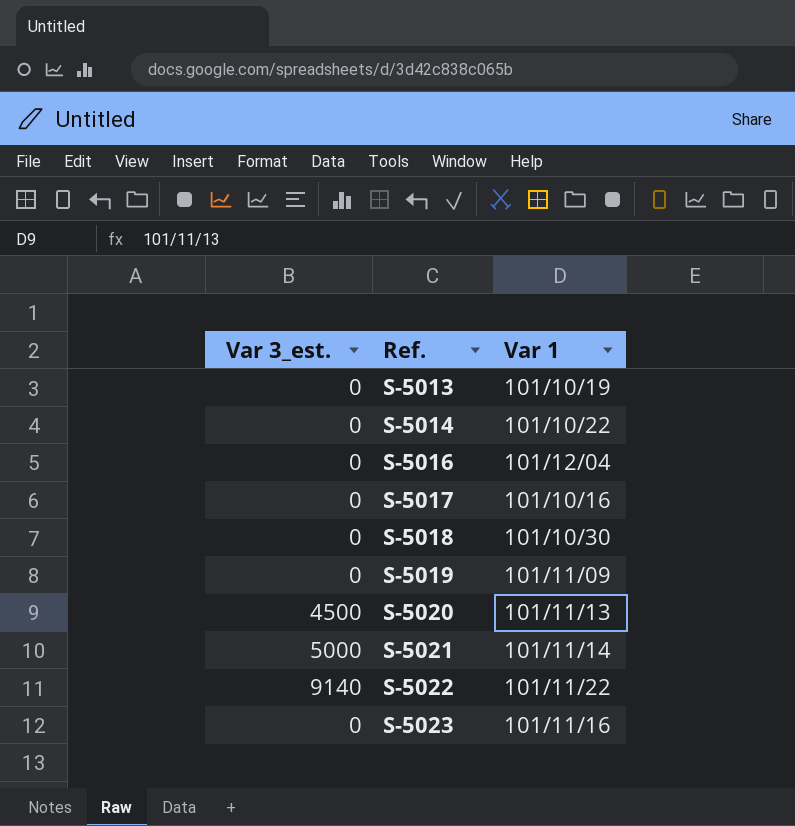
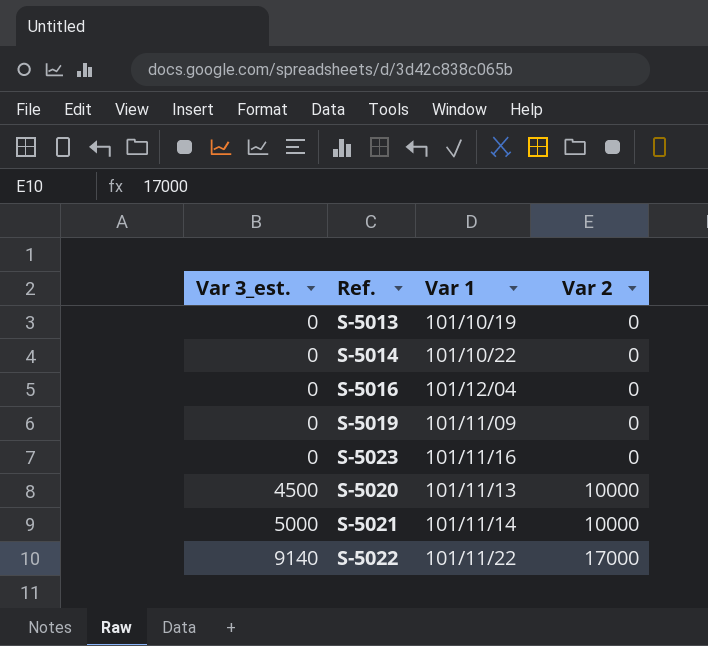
row order: Ref. ascending -> Var 3_est. ascending
column Var 2 | position: none -> 4
row S-5017: 0 | 101/10/16 -> none
row S-5018: 0 | 101/10/30 -> none

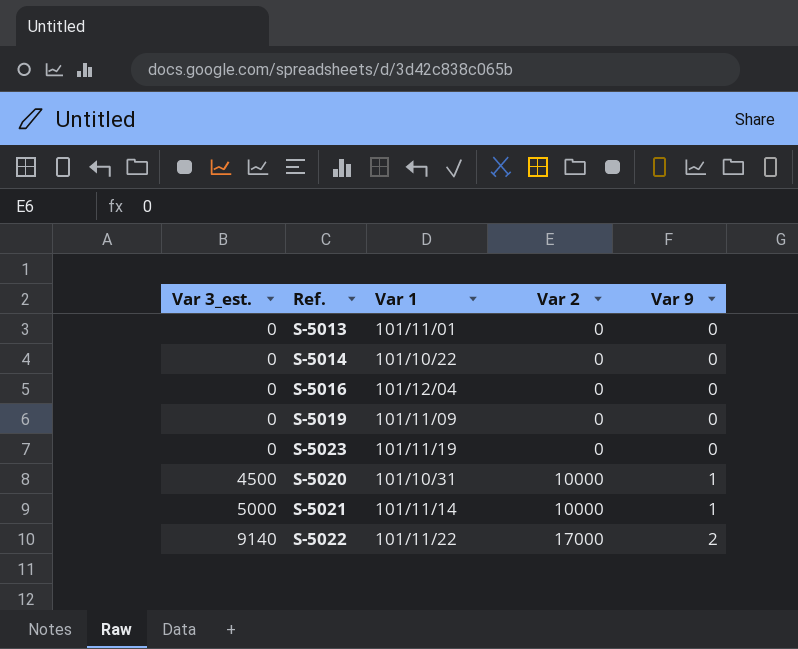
column Var 9 | position: none -> 5
S-5013 | Var 1: 101/10/19 -> 101/11/01
S-5023 | Var 1: 101/11/16 -> 101/11/19
S-5020 | Var 1: 101/11/13 -> 101/10/31

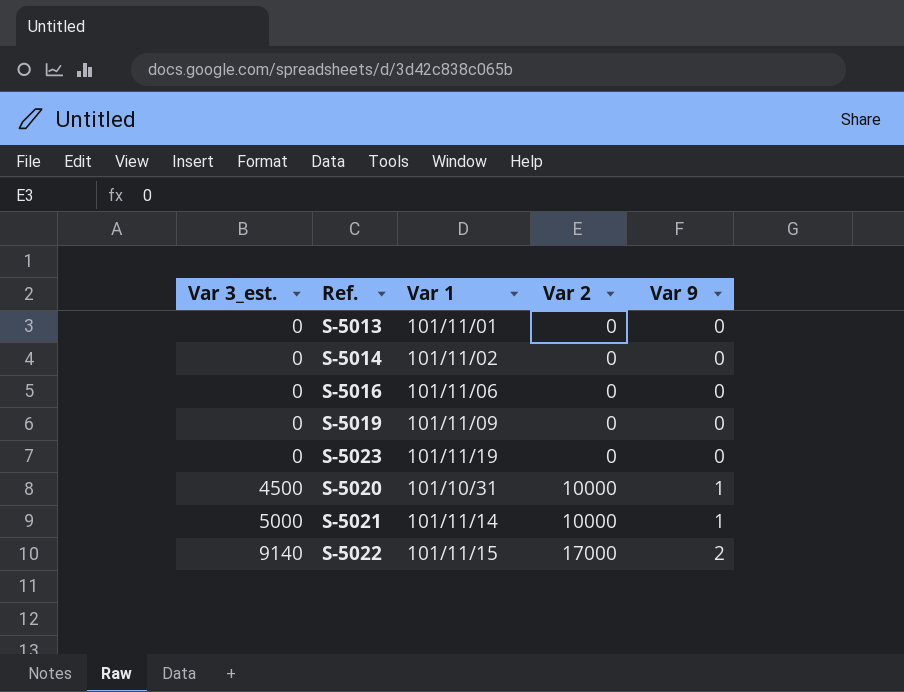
S-5014 | Var 1: 101/10/22 -> 101/11/02
S-5016 | Var 1: 101/12/04 -> 101/11/06
S-5022 | Var 1: 101/11/22 -> 101/11/15

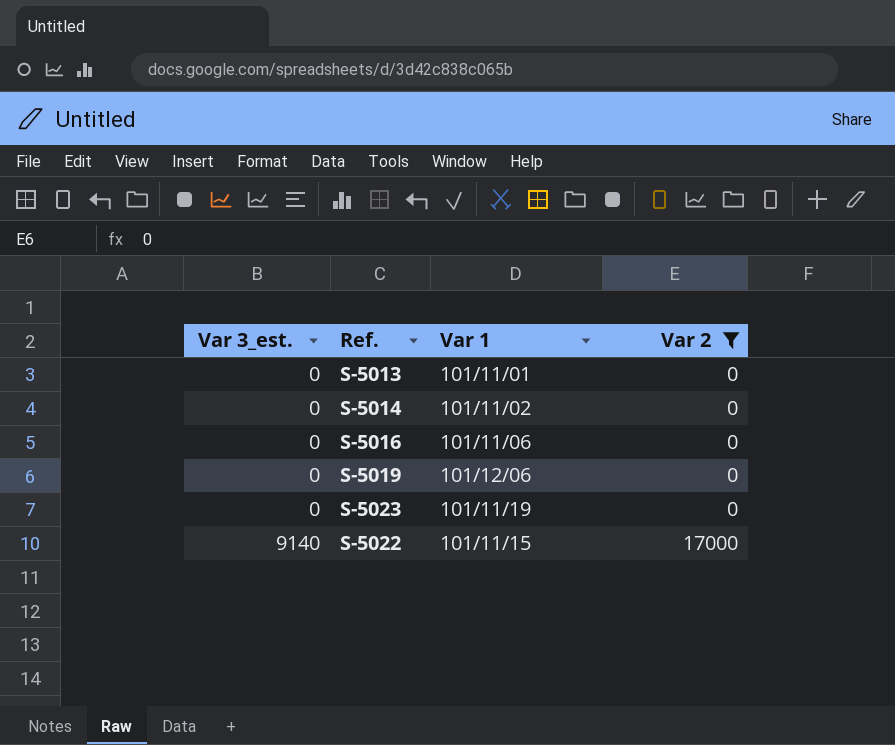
filter: none -> Var 2 != 10000
column Var 9 | position: 5 -> none
S-5019 | Var 1: 101/11/09 -> 101/12/06

